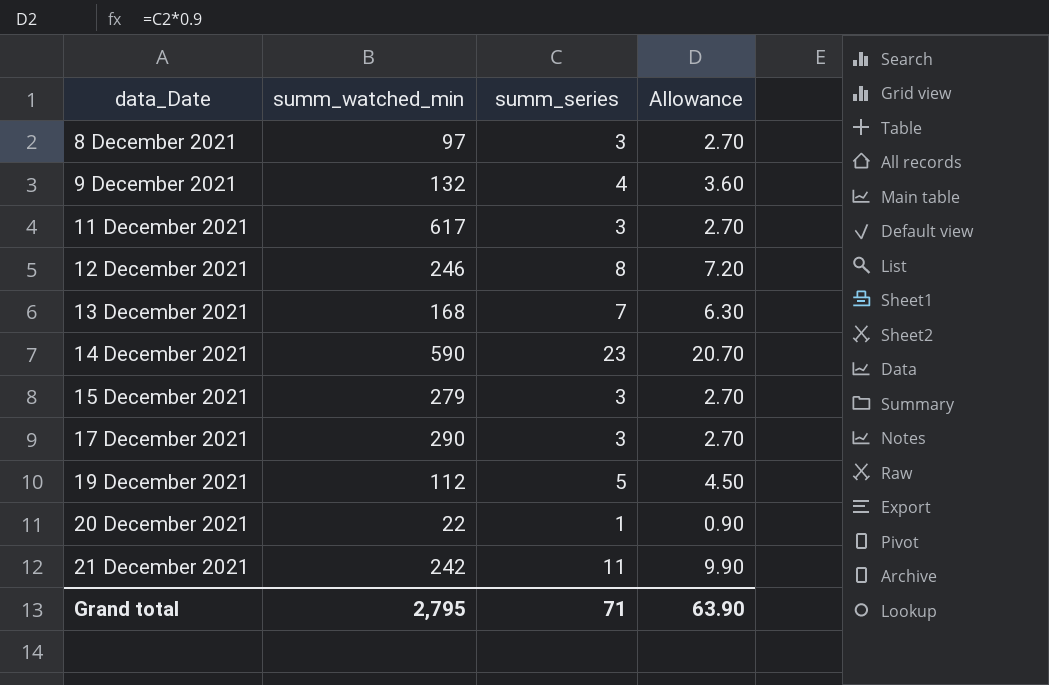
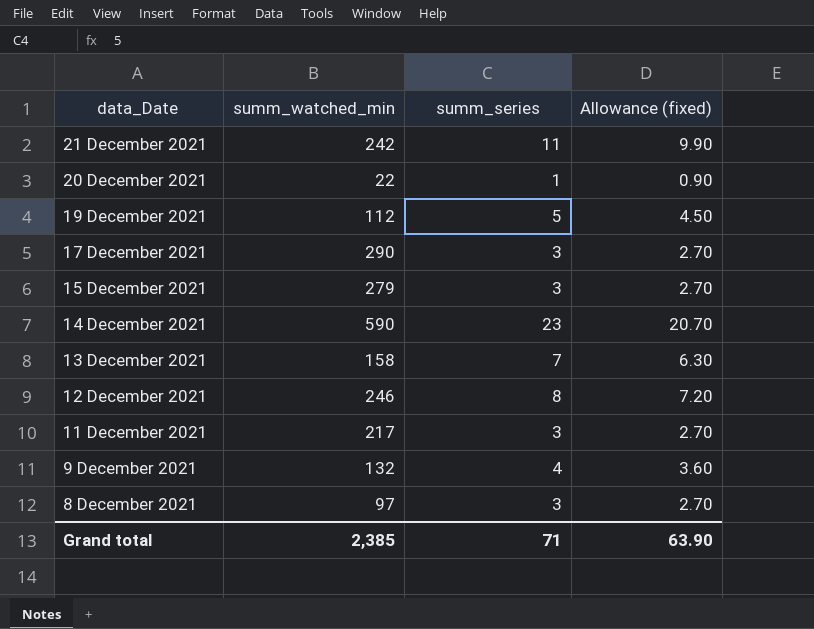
row order: data_Date ascending -> data_Date descending
column name: Allowance -> Allowance (fixed)
13 December 2021 | summ_watched_min: 168 -> 158
11 December 2021 | summ_watched_min: 617 -> 217
Grand total | summ_watched_min: 2,795 -> 2,385

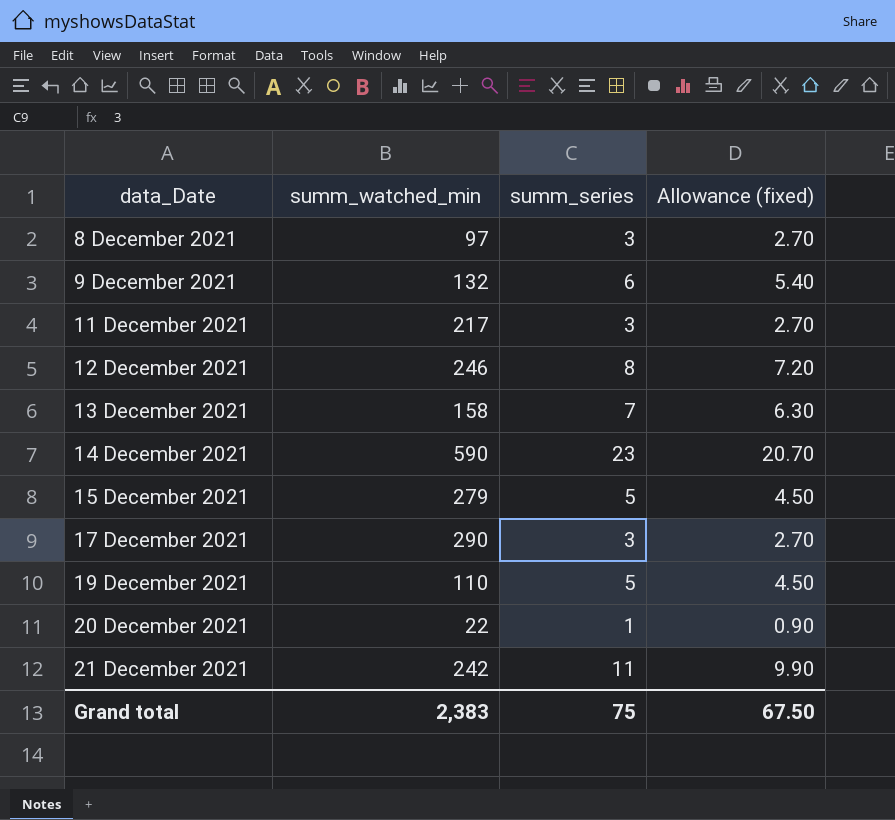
row order: data_Date descending -> data_Date ascending
9 December 2021 | summ_series: 4 -> 6
9 December 2021 | Allowance (fixed): 3.60 -> 5.40
15 December 2021 | summ_series: 3 -> 5
15 December 2021 | Allowance (fixed): 2.70 -> 4.50
19 December 2021 | summ_watched_min: 112 -> 110
Grand total | summ_watched_min: 2,385 -> 2,383
Grand total | summ_series: 71 -> 75
Grand total | Allowance (fixed): 63.90 -> 67.50

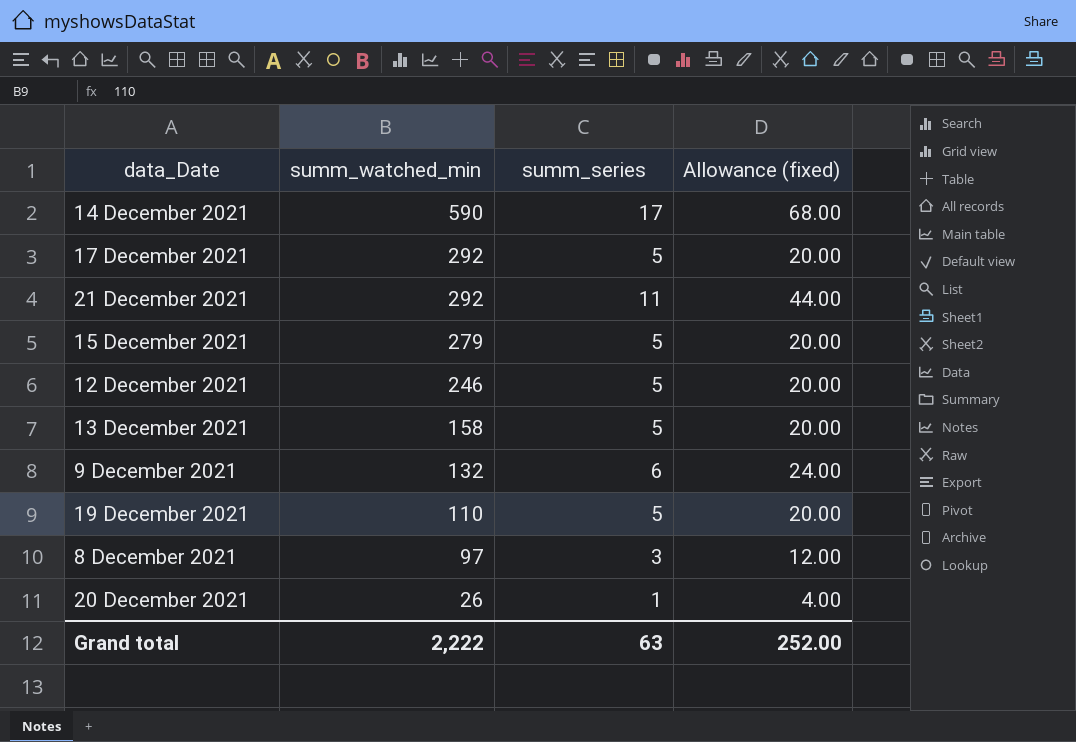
row order: data_Date ascending -> summ_watched_min descending
column Allowance (fixed) | formula: [summ_series] * 0.9 -> [summ_series] * 4
row 11 December 2021: 217 | 3 | 2.70 -> none
14 December 2021 | summ_series: 23 -> 17
17 December 2021 | summ_watched_min: 290 -> 292
17 December 2021 | summ_series: 3 -> 5
21 December 2021 | summ_watched_min: 242 -> 292
12 December 2021 | summ_series: 8 -> 5
13 December 2021 | summ_series: 7 -> 5
20 December 2021 | summ_watched_min: 22 -> 26
Grand total | summ_watched_min: 2,383 -> 2,222
Grand total | summ_series: 75 -> 63
Grand total | Allowance (fixed): 67.50 -> 252.00

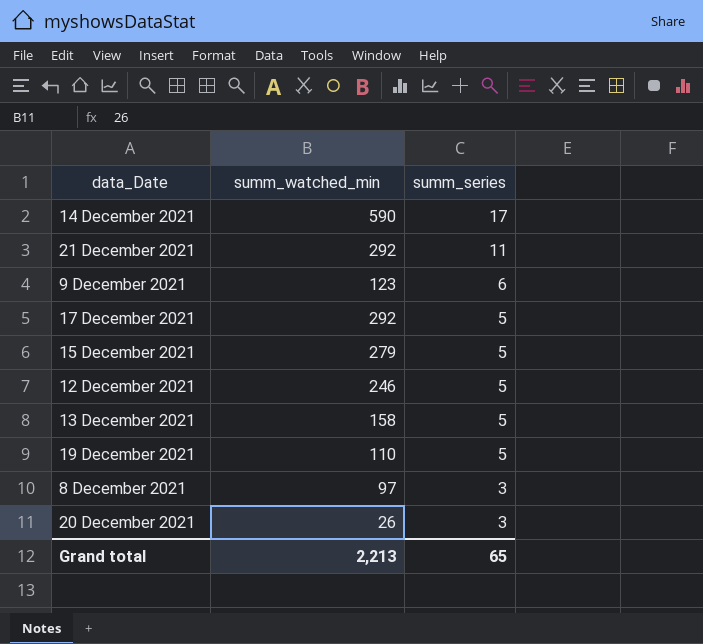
row order: summ_watched_min descending -> summ_series descending
column Allowance (fixed) | formula: [summ_series] * 4 -> none
9 December 2021 | summ_watched_min: 132 -> 123
20 December 2021 | summ_series: 1 -> 3
Grand total | summ_watched_min: 2,222 -> 2,213
Grand total | summ_series: 63 -> 65

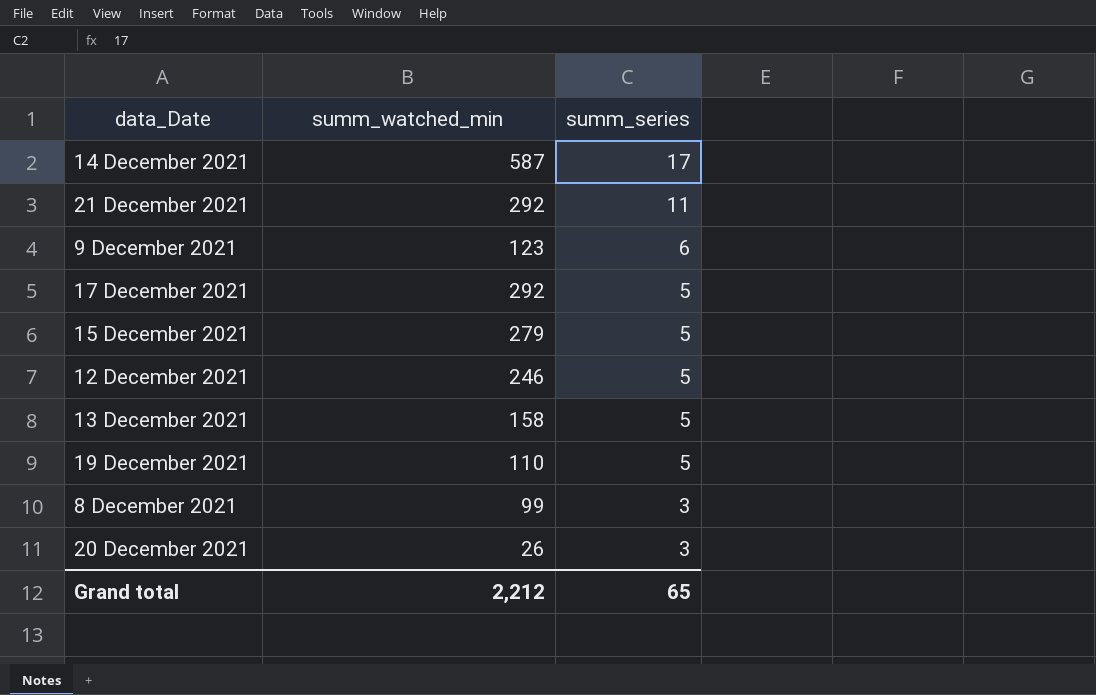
14 December 2021 | summ_watched_min: 590 -> 587
8 December 2021 | summ_watched_min: 97 -> 99
Grand total | summ_watched_min: 2,213 -> 2,212

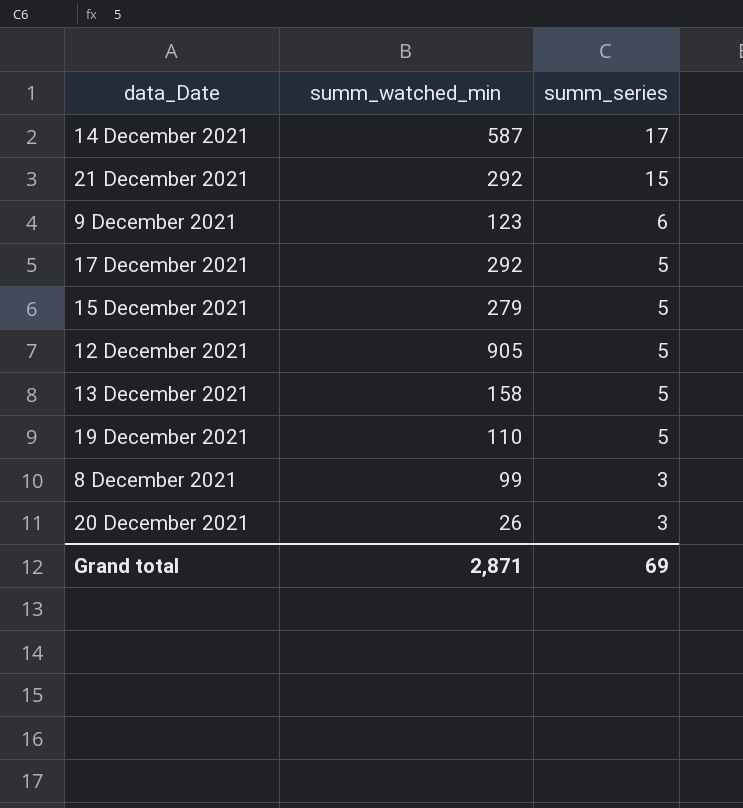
21 December 2021 | summ_series: 11 -> 15
12 December 2021 | summ_watched_min: 246 -> 905
Grand total | summ_watched_min: 2,212 -> 2,871
Grand total | summ_series: 65 -> 69

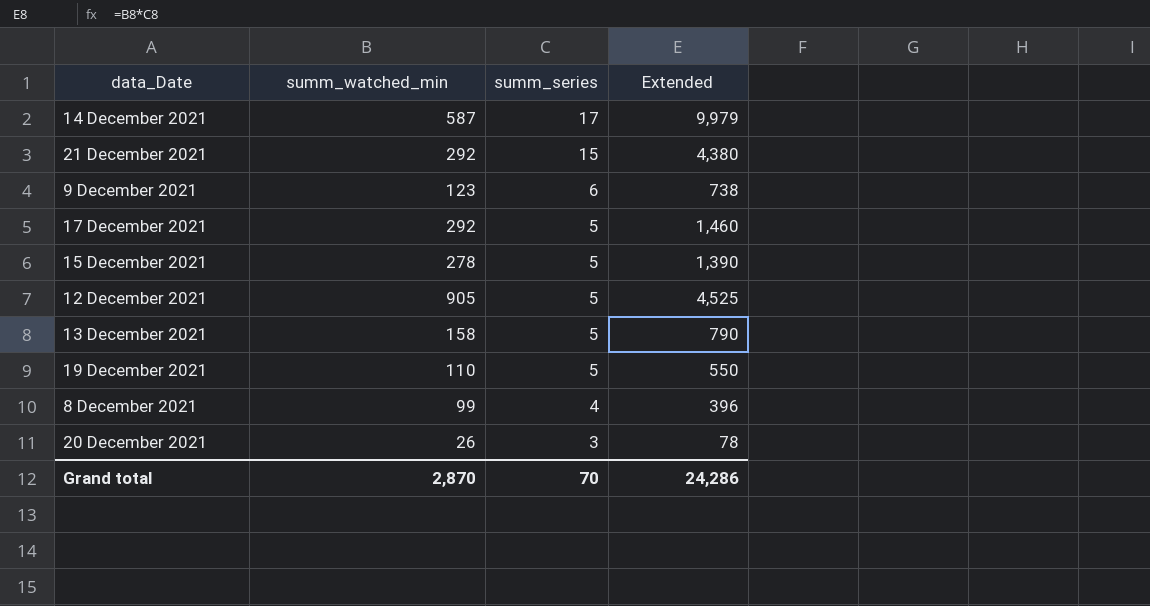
column Extended | formula: none -> [summ_watched_min] * [summ_series]
15 December 2021 | summ_watched_min: 279 -> 278
8 December 2021 | summ_series: 3 -> 4
Grand total | summ_watched_min: 2,871 -> 2,870
Grand total | summ_series: 69 -> 70

